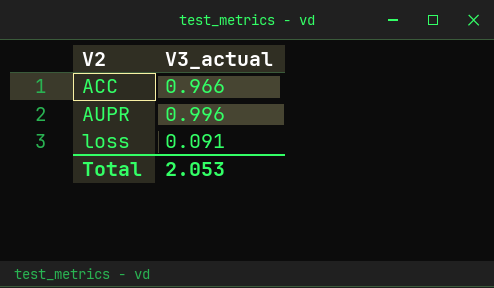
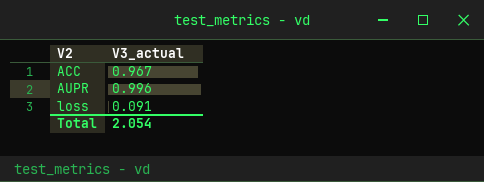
ACC | V3_actual: 0.966 -> 0.967
Total | V3_actual: 2.053 -> 2.054

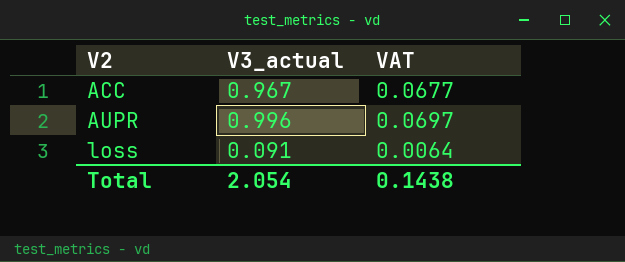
column VAT | formula: none -> [V3_actual] * 0.07

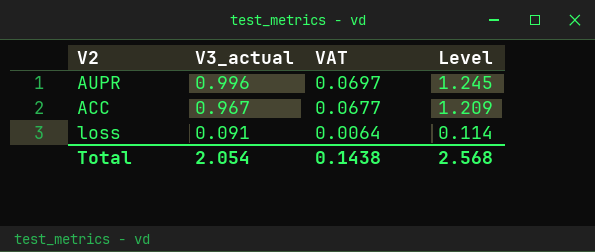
row order: V2 ascending -> V3_actual descending
column Level | formula: none -> [V3_actual] * 1.25

